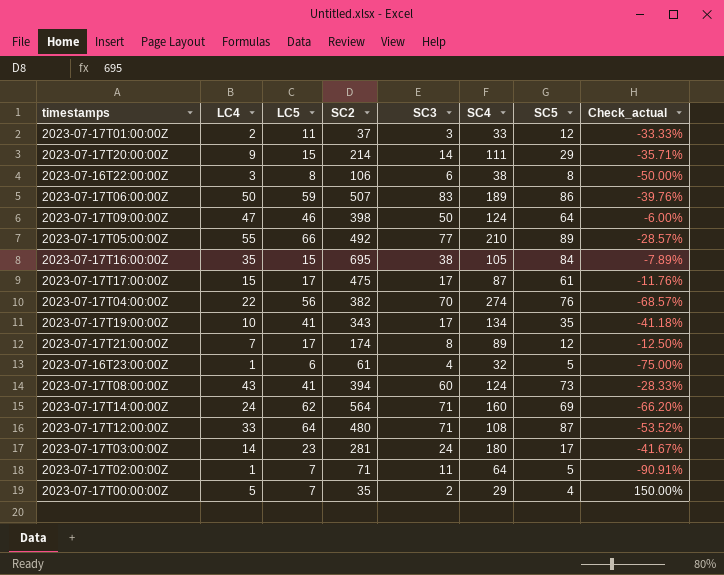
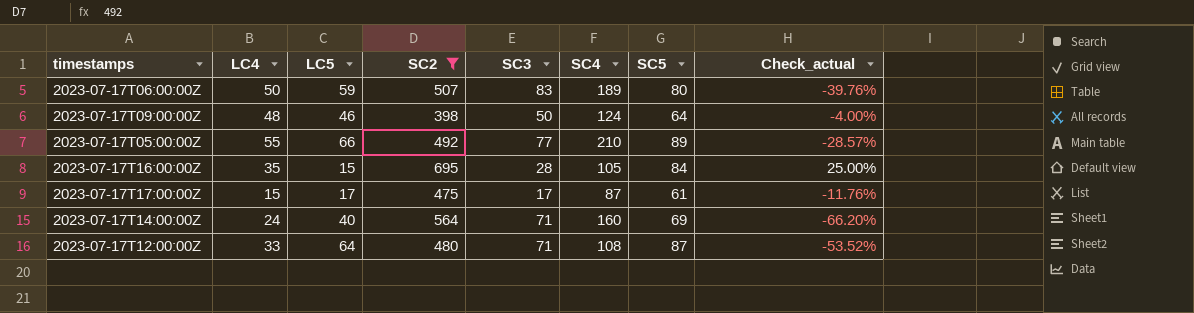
filter: none -> SC2 >= 398
2023-07-17T06:00:00Z | SC5: 86 -> 80
2023-07-17T09:00:00Z | LC4: 47 -> 48
2023-07-17T09:00:00Z | Check_actual: -6.00% -> -4.00%
2023-07-17T16:00:00Z | SC3: 38 -> 28
2023-07-17T16:00:00Z | Check_actual: -7.89% -> 25.00%
2023-07-17T14:00:00Z | LC5: 62 -> 40

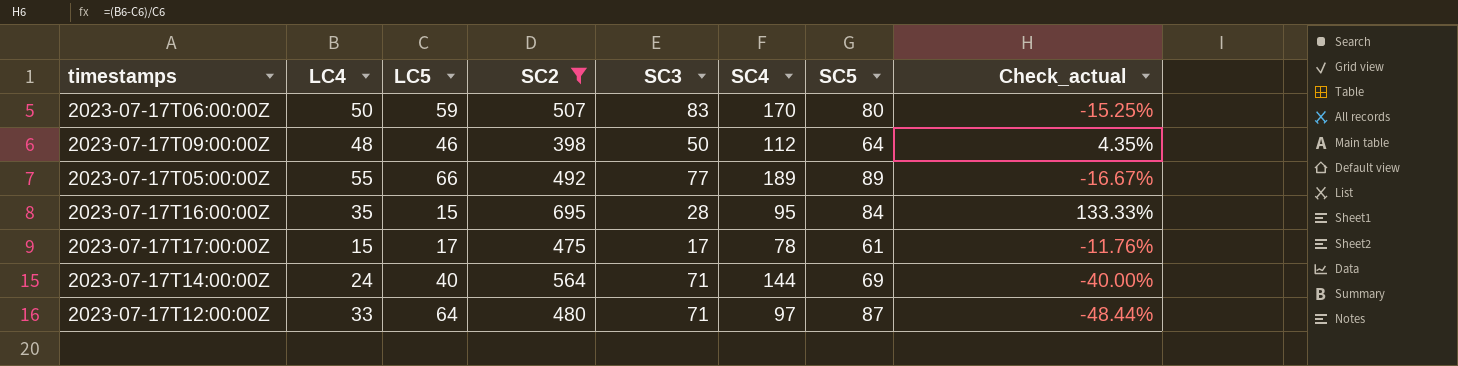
column Check_actual | formula: ([LC4] - [SC3]) / [SC3] -> ([LC4] - [LC5]) / [LC5]
2023-07-17T06:00:00Z | SC4: 189 -> 170
2023-07-17T09:00:00Z | SC4: 124 -> 112
2023-07-17T05:00:00Z | SC4: 210 -> 189
2023-07-17T16:00:00Z | SC4: 105 -> 95
2023-07-17T17:00:00Z | SC4: 87 -> 78
2023-07-17T14:00:00Z | SC4: 160 -> 144
2023-07-17T12:00:00Z | SC4: 108 -> 97

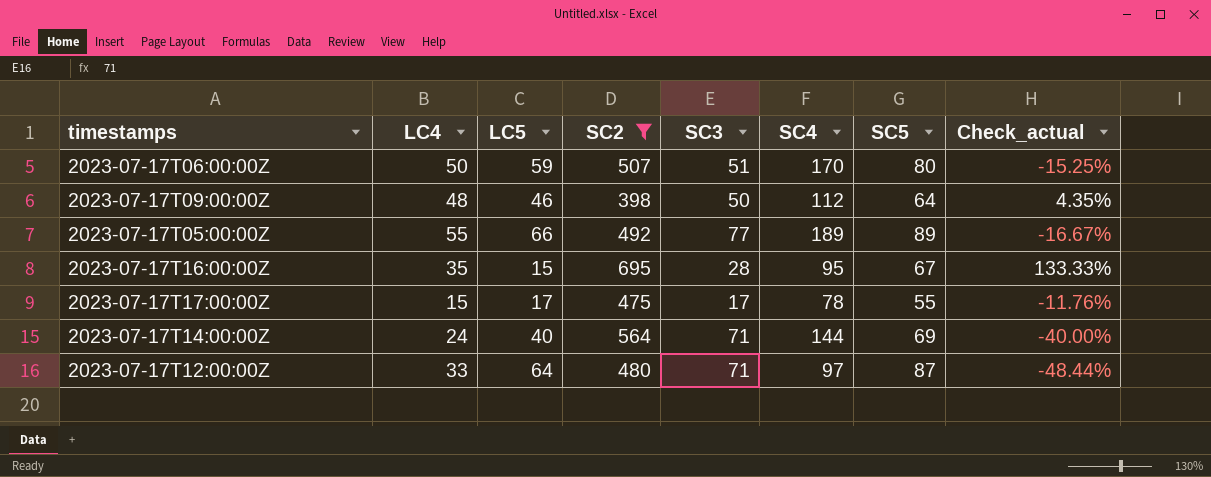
2023-07-17T06:00:00Z | SC3: 83 -> 51
2023-07-17T16:00:00Z | SC5: 84 -> 67
2023-07-17T17:00:00Z | SC5: 61 -> 55

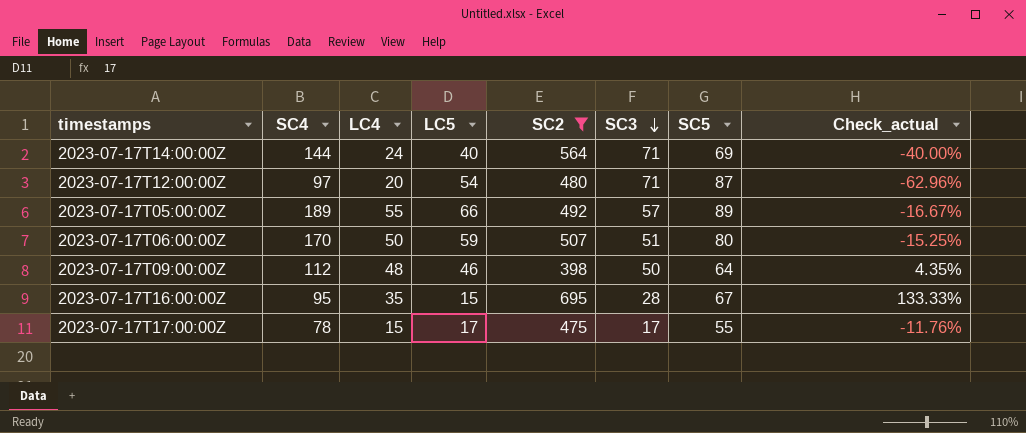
row order: none -> SC3 descending
column SC4 | position: 6 -> 2
2023-07-17T12:00:00Z | LC4: 33 -> 20
2023-07-17T12:00:00Z | LC5: 64 -> 54
2023-07-17T12:00:00Z | Check_actual: -48.44% -> -62.96%
2023-07-17T05:00:00Z | SC3: 77 -> 57

